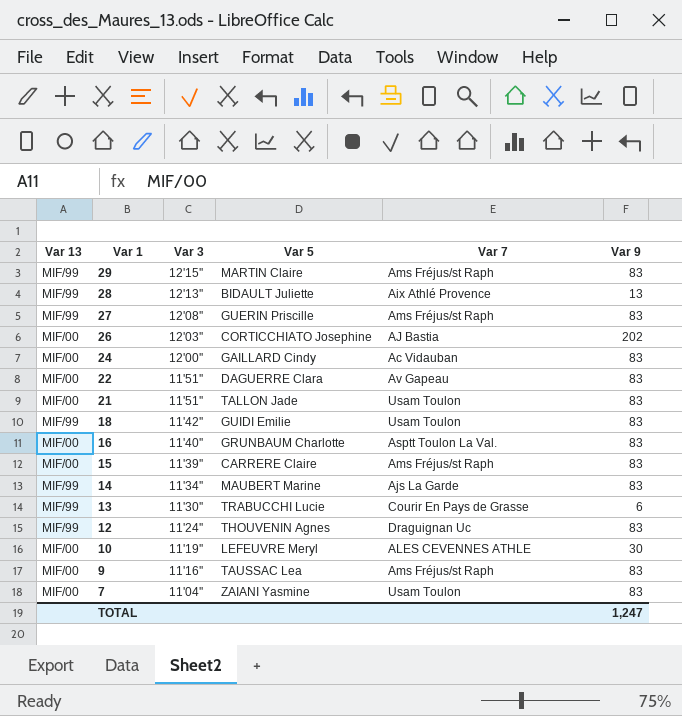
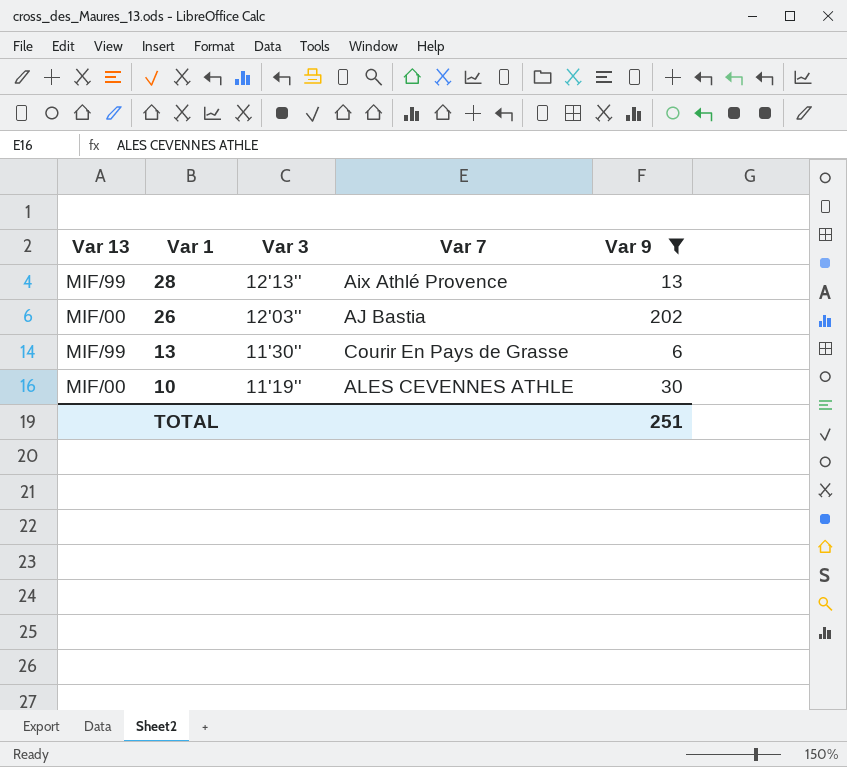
filter: none -> Var 9 != 83
column Var 5 | position: 4 -> none
TOTAL | Var 9: 1,247 -> 251

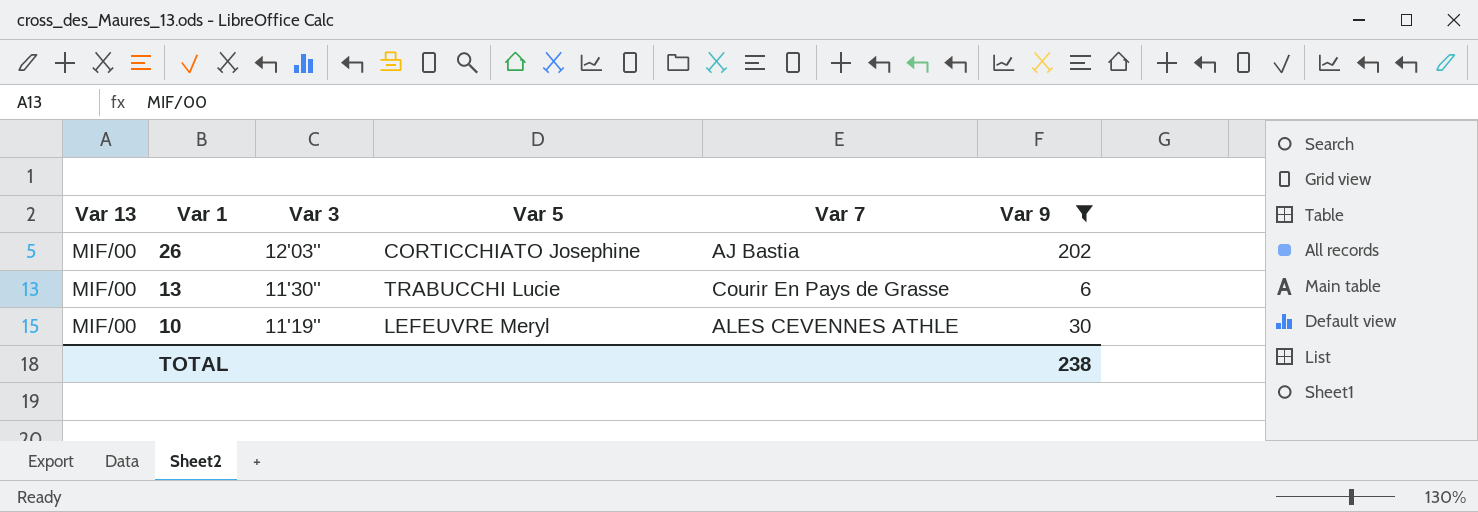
column Var 5 | position: none -> 4
row 28: MIF/99 | 12'13'' | Aix Athlé Provence | 13 -> none
13 | Var 13: MIF/99 -> MIF/00
TOTAL | Var 9: 251 -> 238

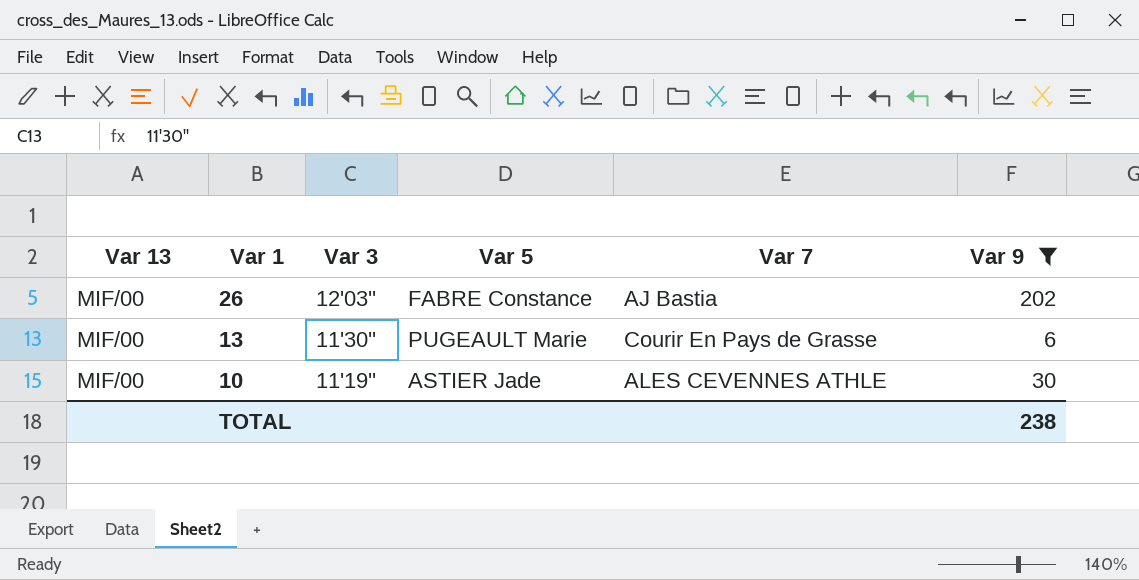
26 | Var 5: CORTICCHIATO Josephine -> FABRE Constance
13 | Var 5: TRABUCCHI Lucie -> PUGEAULT Marie
10 | Var 5: LEFEUVRE Meryl -> ASTIER Jade

